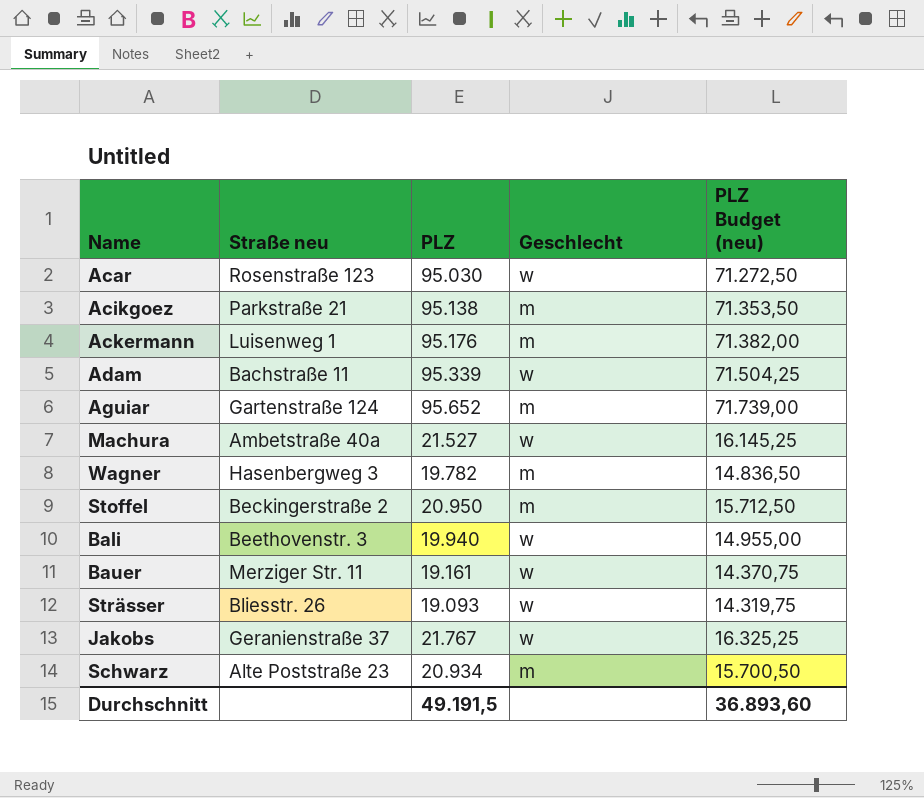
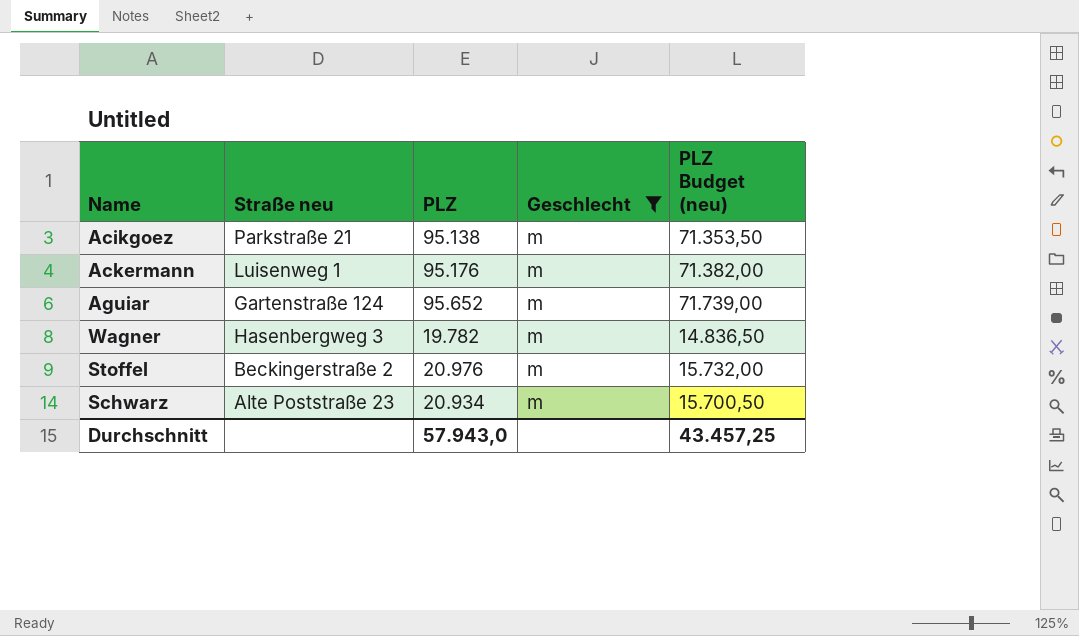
filter: none -> Geschlecht = m
Stoffel | PLZ: 20.950 -> 20.976
Stoffel | PLZ Budget (neu): 15.712,50 -> 15.732,00
Durchschnitt | PLZ: 49.191,5 -> 57.943,0
Durchschnitt | PLZ Budget (neu): 36.893,60 -> 43.457,25

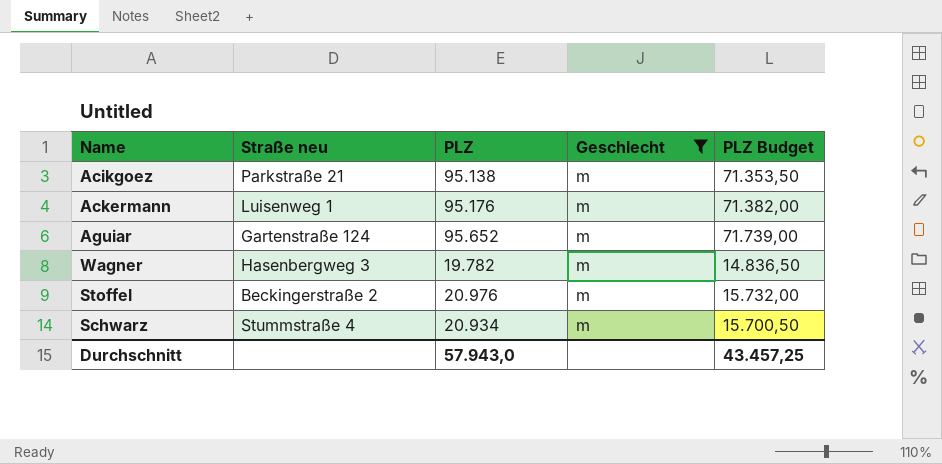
column name: PLZ Budget (neu) -> PLZ Budget
Schwarz | Straße neu: Alte Poststraße 23 -> Stummstraße 4

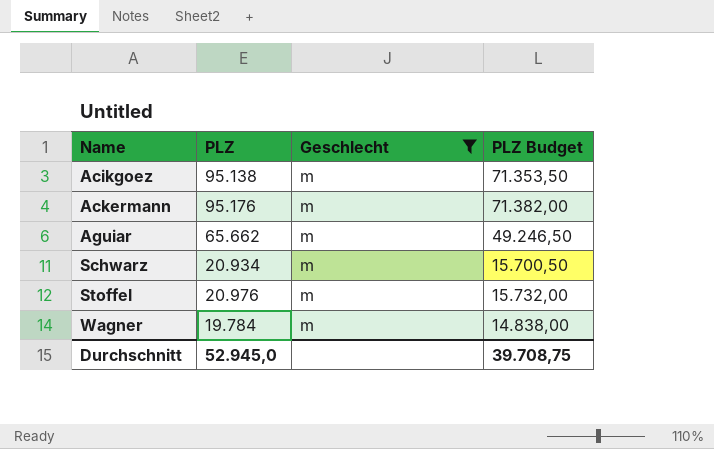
row order: none -> Name ascending
column Straße neu | position: 2 -> none
Aguiar | PLZ: 95.652 -> 65.662
Aguiar | PLZ Budget: 71.739,00 -> 49.246,50
Wagner | PLZ: 19.782 -> 19.784
Wagner | PLZ Budget: 14.836,50 -> 14.838,00
Durchschnitt | PLZ: 57.943,0 -> 52.945,0
Durchschnitt | PLZ Budget: 43.457,25 -> 39.708,75

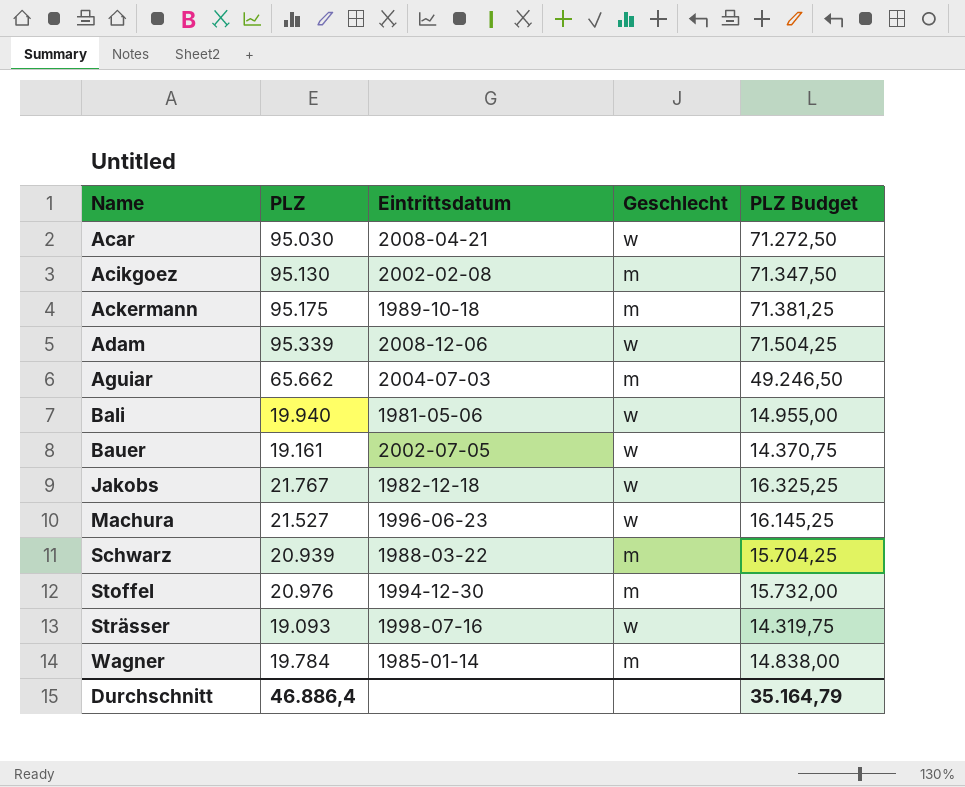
filter: Geschlecht = m -> none
column Eintrittsdatum | position: none -> 3
Acikgoez | PLZ: 95.138 -> 95.130
Acikgoez | PLZ Budget: 71.353,50 -> 71.347,50
Ackermann | PLZ: 95.176 -> 95.175
Ackermann | PLZ Budget: 71.382,00 -> 71.381,25
Schwarz | PLZ: 20.934 -> 20.939
Schwarz | PLZ Budget: 15.700,50 -> 15.704,25
Durchschnitt | PLZ: 52.945,0 -> 46.886,4
Durchschnitt | PLZ Budget: 39.708,75 -> 35.164,79

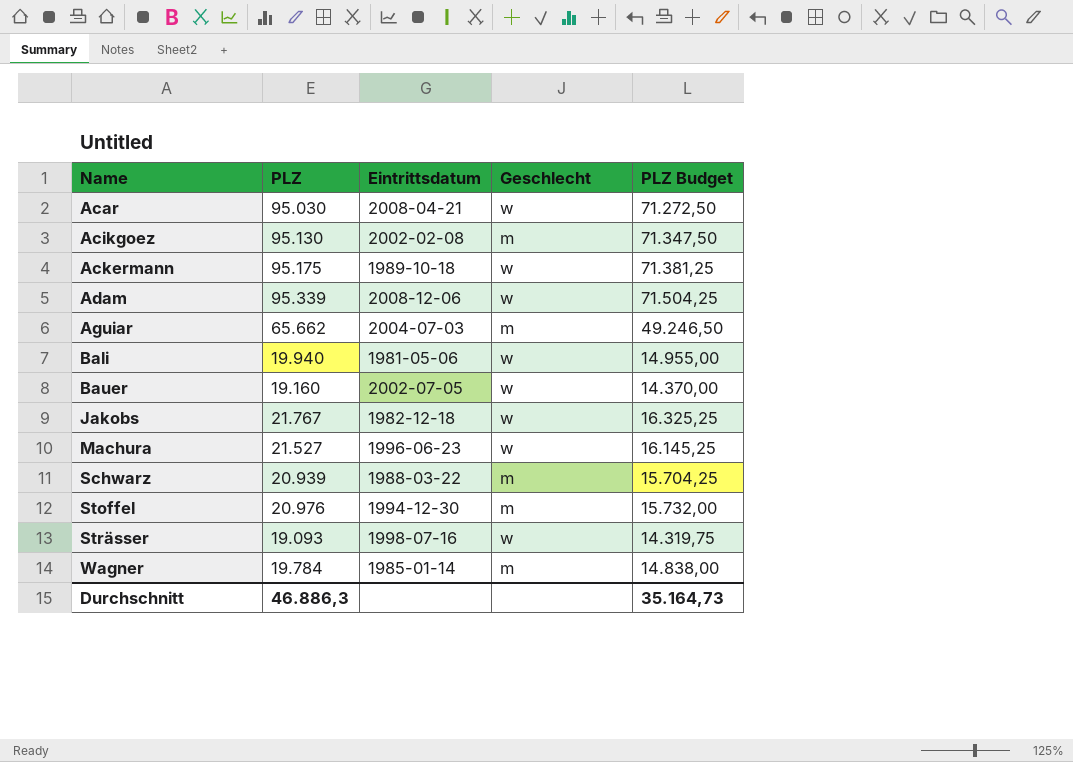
Ackermann | Geschlecht: m -> w
Bauer | PLZ: 19.161 -> 19.160
Bauer | PLZ Budget: 14.370,75 -> 14.370,00
Durchschnitt | PLZ: 46.886,4 -> 46.886,3
Durchschnitt | PLZ Budget: 35.164,79 -> 35.164,73

